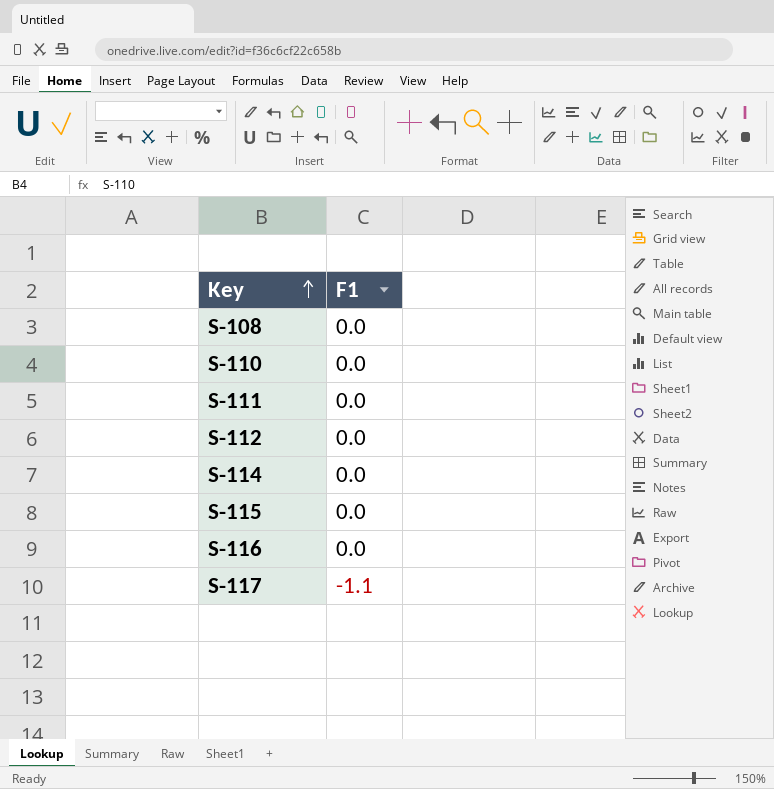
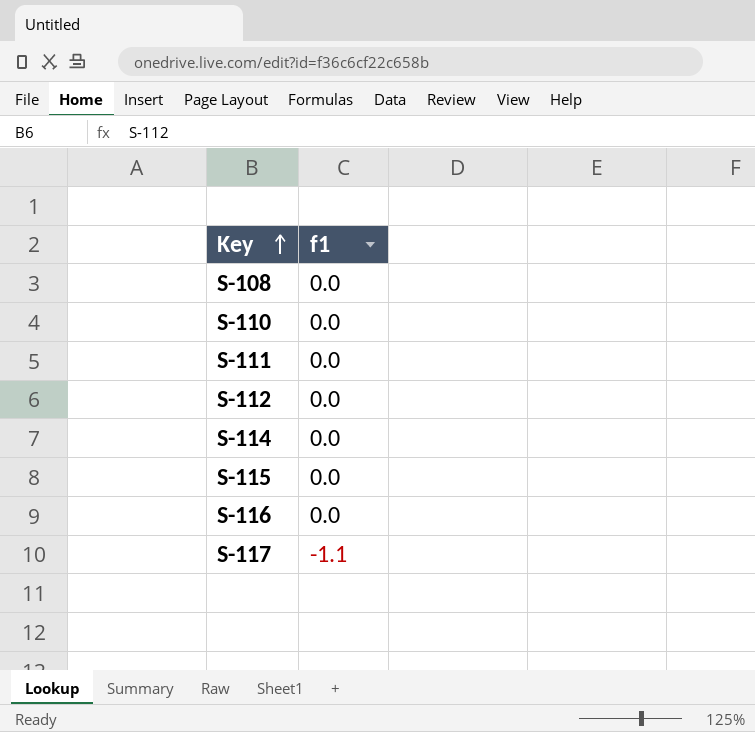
column name: F1 -> f1

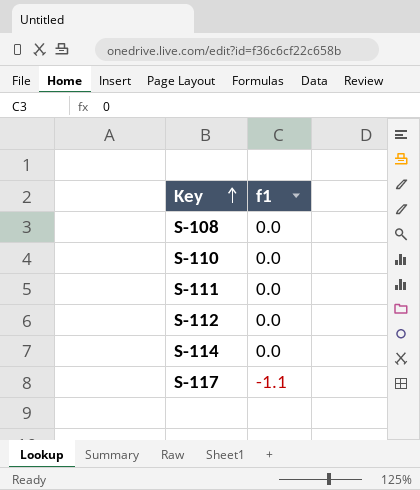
row S-115: 0.0 -> none
row S-116: 0.0 -> none

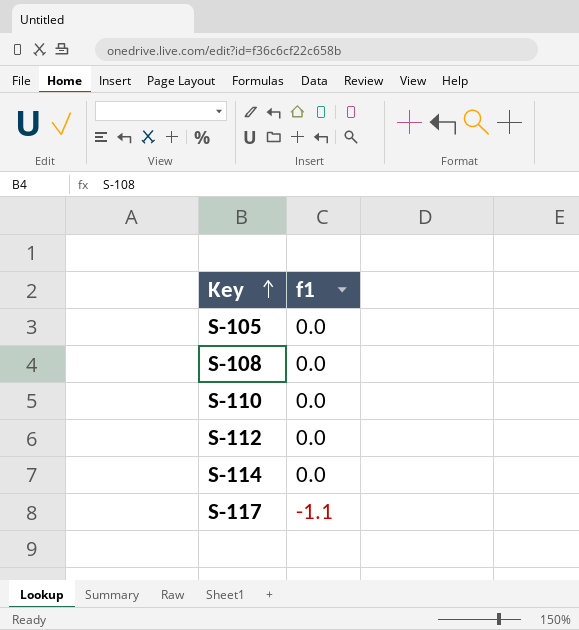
row S-111: 0.0 -> none
row S-105: none -> 0.0

